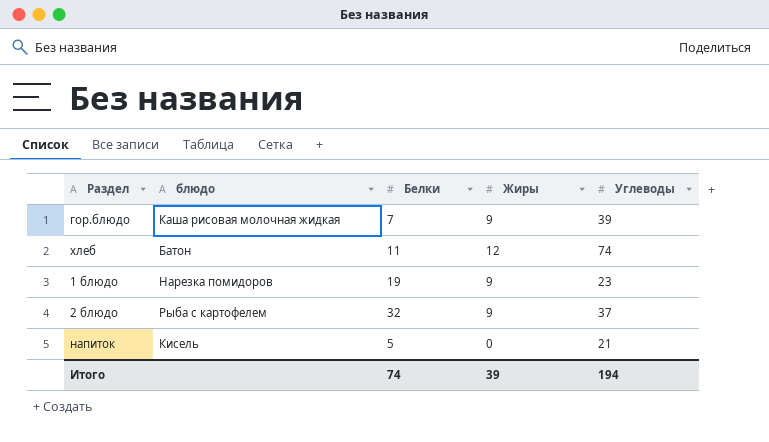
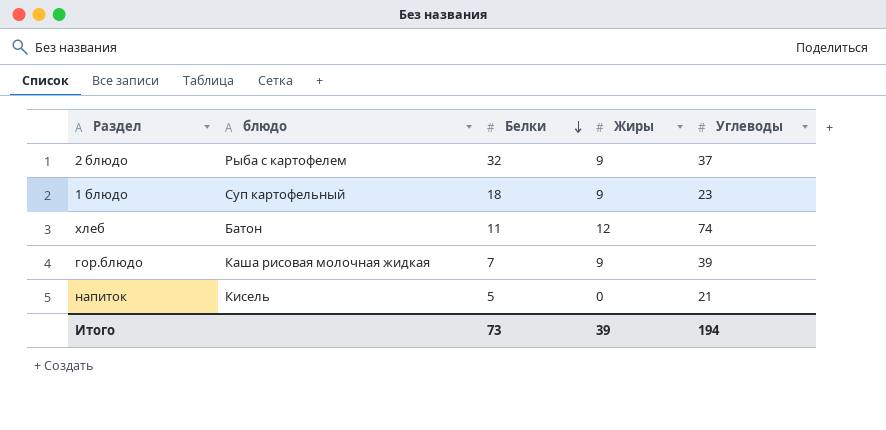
row order: none -> Белки descending
1 блюдо | блюдо: Нарезка помидоров -> Суп картофельный
1 блюдо | Белки: 19 -> 18
Итого | Белки: 74 -> 73

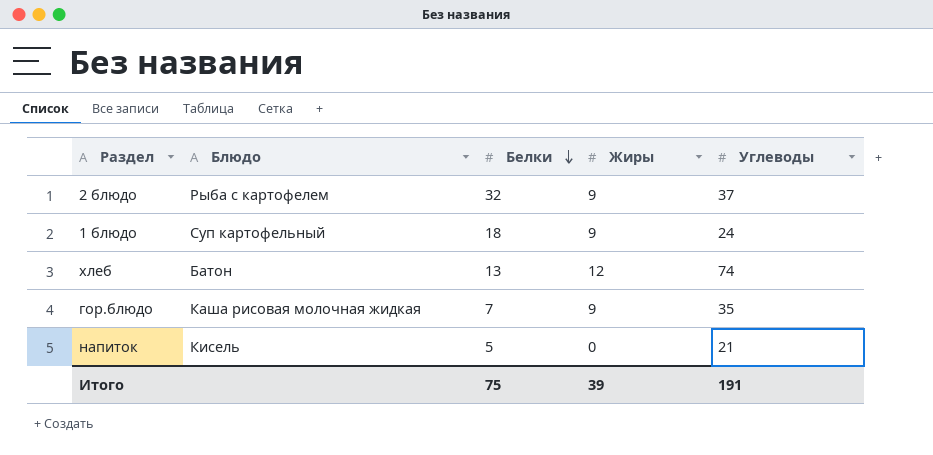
column name: блюдо -> Блюдо
1 блюдо | Углеводы: 23 -> 24
хлеб | Белки: 11 -> 13
гор.блюдо | Углеводы: 39 -> 35
Итого | Белки: 73 -> 75
Итого | Углеводы: 194 -> 191

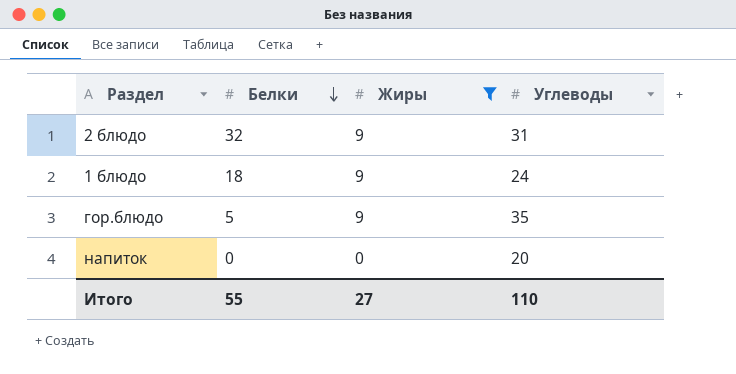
filter: none -> Жиры != 12
column Блюдо | position: 2 -> none
2 блюдо | Углеводы: 37 -> 31
гор.блюдо | Белки: 7 -> 5
напиток | Белки: 5 -> 0
напиток | Углеводы: 21 -> 20
Итого | Белки: 75 -> 55
Итого | Жиры: 39 -> 27
Итого | Углеводы: 191 -> 110

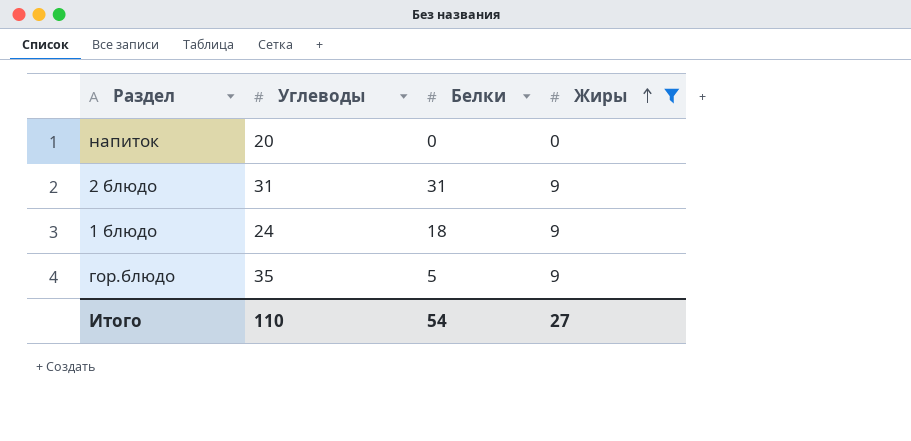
row order: Белки descending -> Жиры ascending
column Углеводы | position: 4 -> 2
2 блюдо | Белки: 32 -> 31
Итого | Белки: 55 -> 54

